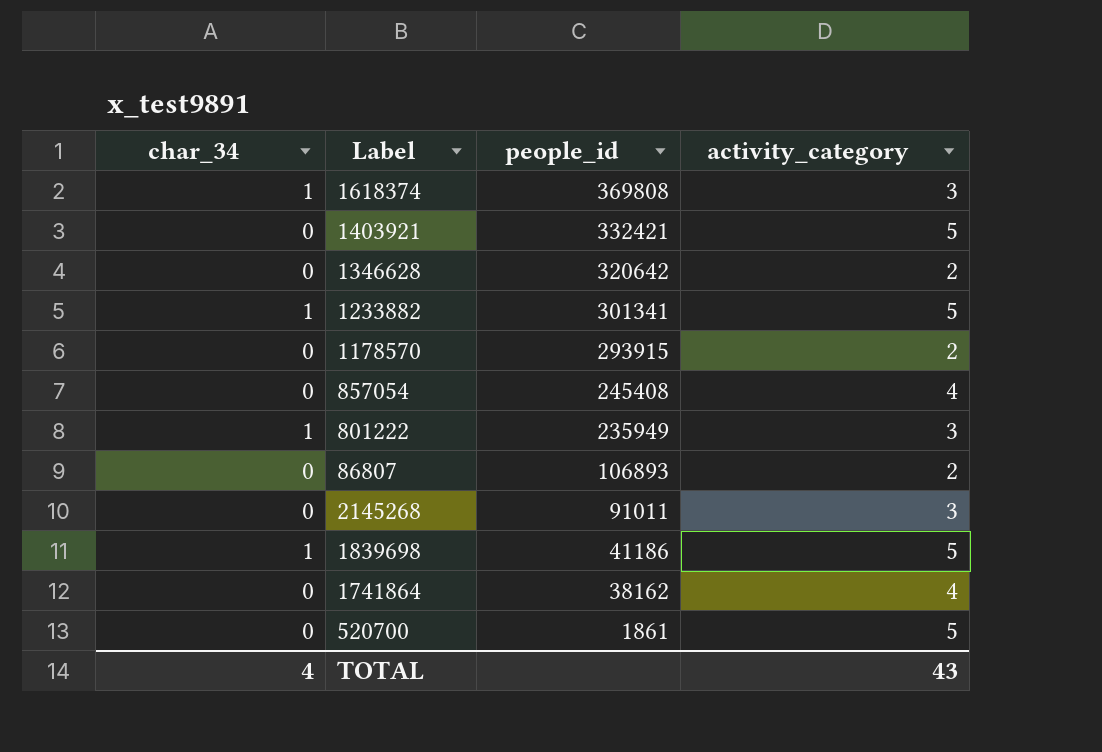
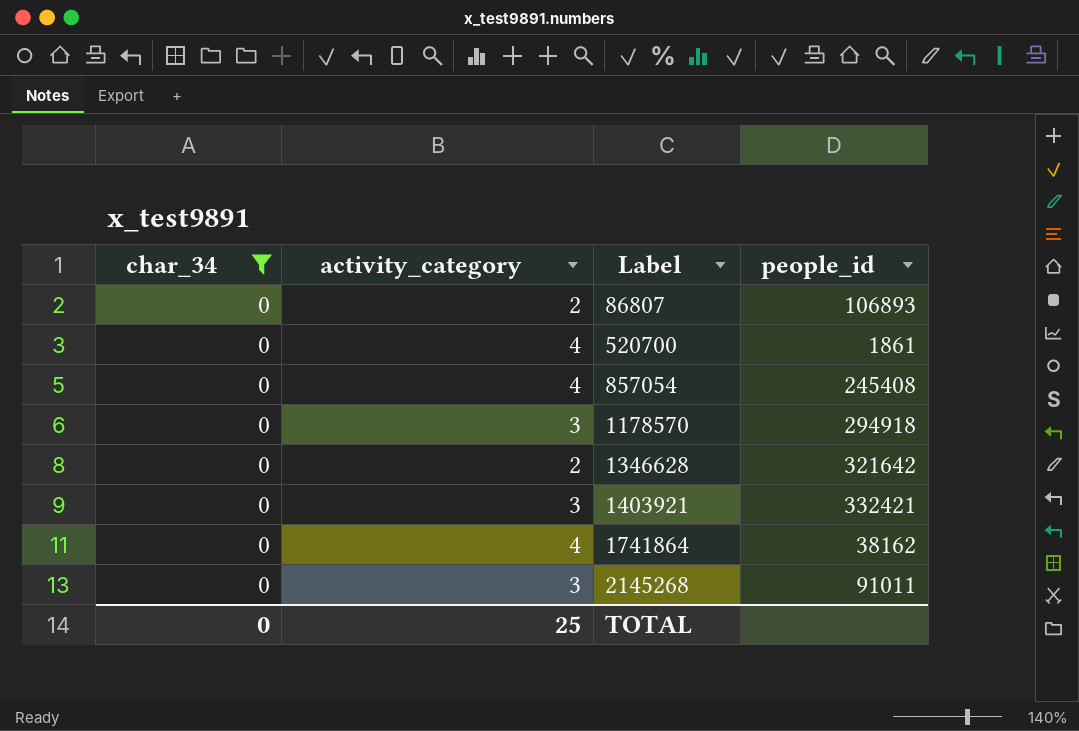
filter: none -> char_34 = 0
row order: people_id descending -> Label ascending
column activity_category | position: 4 -> 2
520700 | activity_category: 5 -> 4
1178570 | activity_category: 2 -> 3
1178570 | people_id: 293915 -> 294918
1346628 | people_id: 320642 -> 321642
1403921 | activity_category: 5 -> 3
TOTAL | char_34: 4 -> 0
TOTAL | activity_category: 43 -> 25

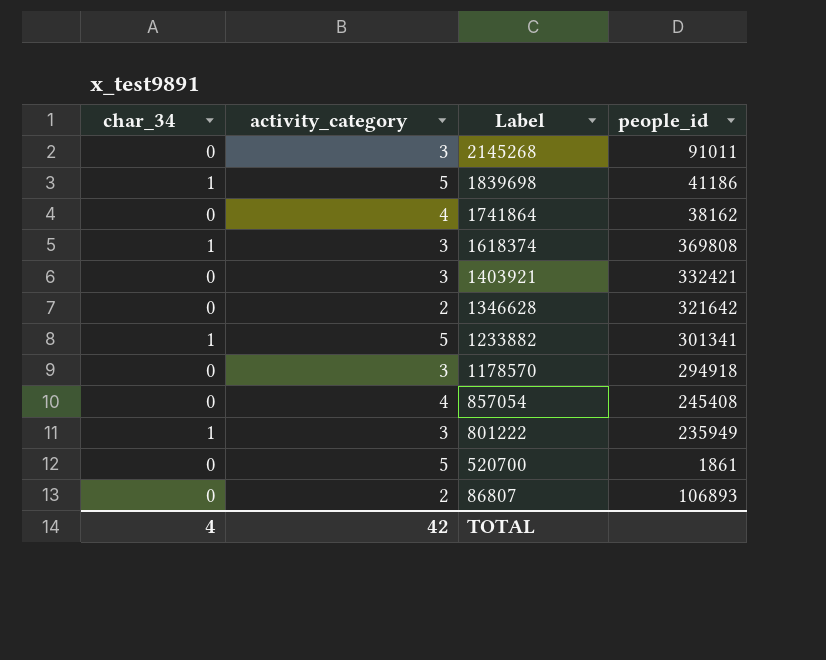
filter: char_34 = 0 -> none
row order: Label ascending -> Label descending
520700 | activity_category: 4 -> 5
TOTAL | char_34: 0 -> 4
TOTAL | activity_category: 25 -> 42

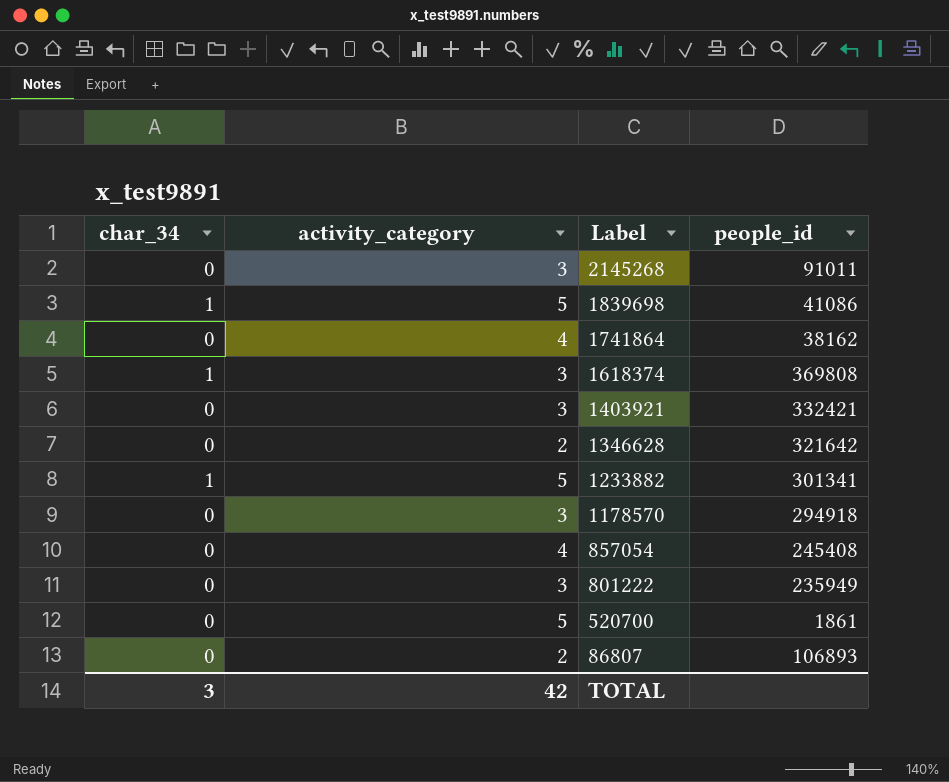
1839698 | people_id: 41186 -> 41086
801222 | char_34: 1 -> 0
TOTAL | char_34: 4 -> 3

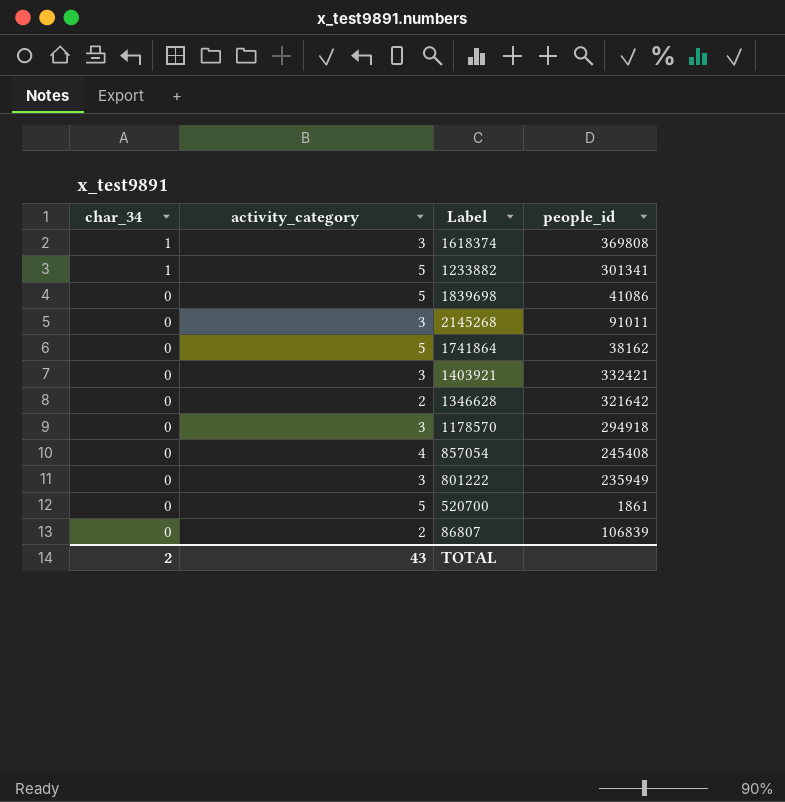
row order: Label descending -> char_34 descending
1839698 | char_34: 1 -> 0
1741864 | activity_category: 4 -> 5
86807 | people_id: 106893 -> 106839
TOTAL | char_34: 3 -> 2
TOTAL | activity_category: 42 -> 43

